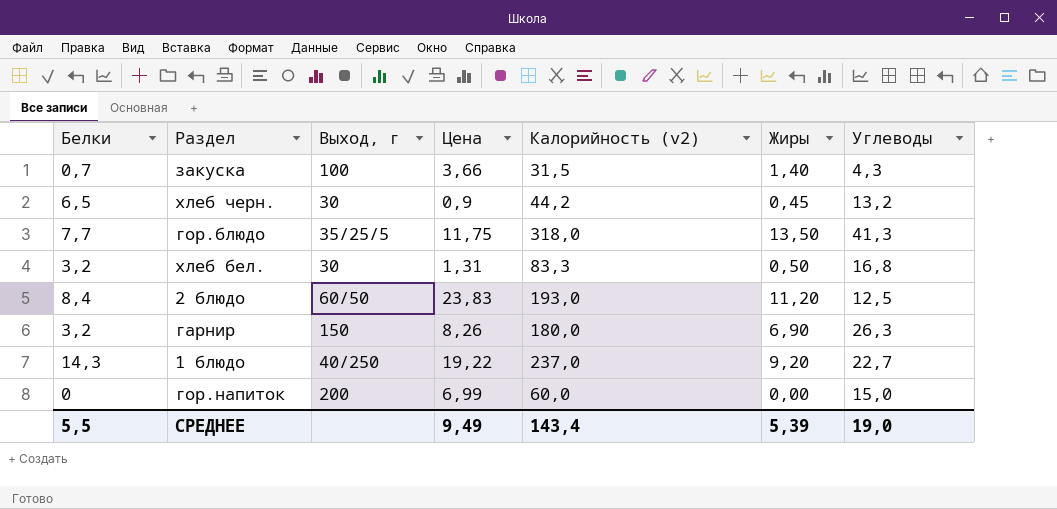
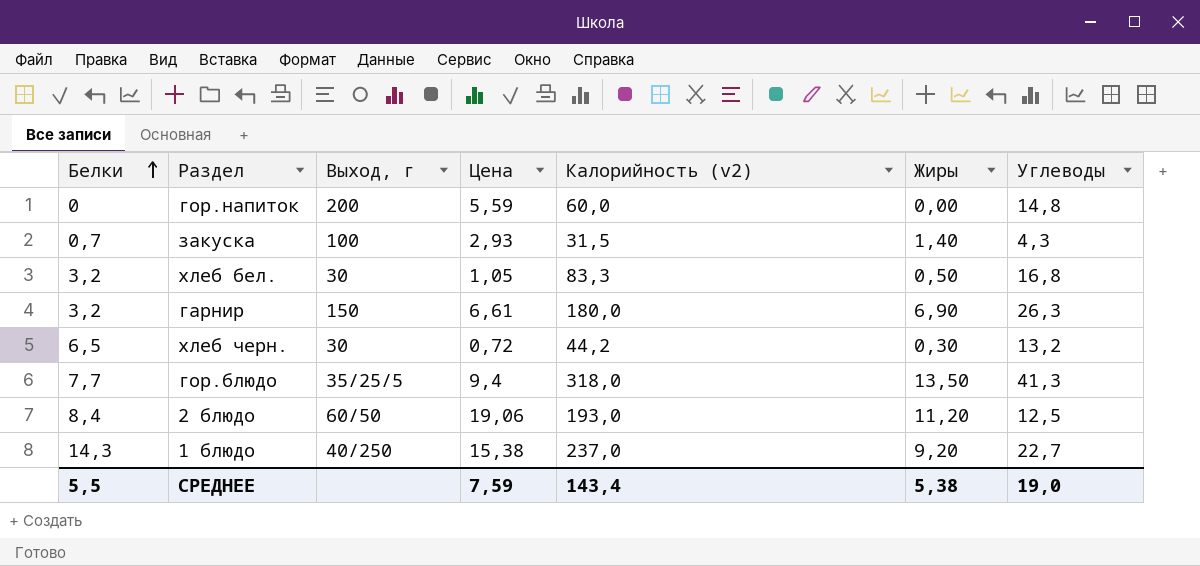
row order: none -> Белки ascending
гор.напиток | Цена: 6,99 -> 5,59
гор.напиток | Углеводы: 15,0 -> 14,8
закуска | Цена: 3,66 -> 2,93
хлеб бел. | Цена: 1,31 -> 1,05
гарнир | Цена: 8,26 -> 6,61
хлеб черн. | Цена: 0,9 -> 0,72
хлеб черн. | Жиры: 0,45 -> 0,30
гор.блюдо | Цена: 11,75 -> 9,4
2 блюдо | Цена: 23,83 -> 19,06
1 блюдо | Цена: 19,22 -> 15,38
СРЕДНЕЕ | Цена: 9,49 -> 7,59
СРЕДНЕЕ | Жиры: 5,39 -> 5,38

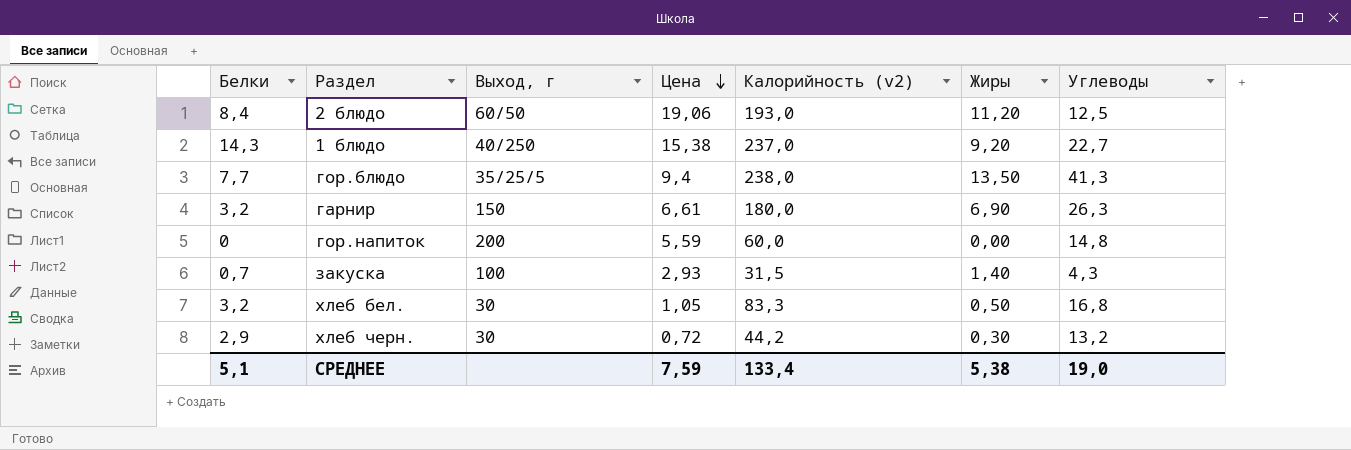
row order: Белки ascending -> Цена descending
гор.блюдо | Калорийность (v2): 318,0 -> 238,0
хлеб черн. | Белки: 6,5 -> 2,9
СРЕДНЕЕ | Белки: 5,5 -> 5,1
СРЕДНЕЕ | Калорийность (v2): 143,4 -> 133,4

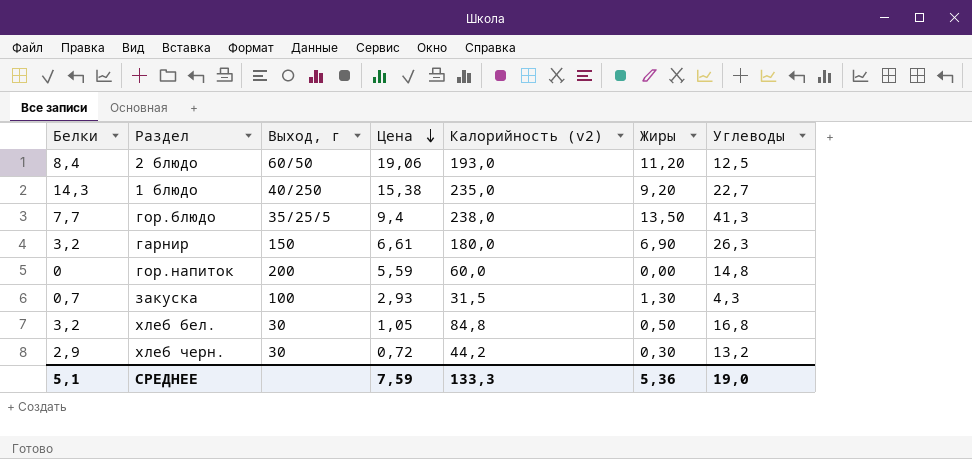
1 блюдо | Калорийность (v2): 237,0 -> 235,0
закуска | Жиры: 1,40 -> 1,30
хлеб бел. | Калорийность (v2): 83,3 -> 84,8
СРЕДНЕЕ | Калорийность (v2): 133,4 -> 133,3
СРЕДНЕЕ | Жиры: 5,38 -> 5,36

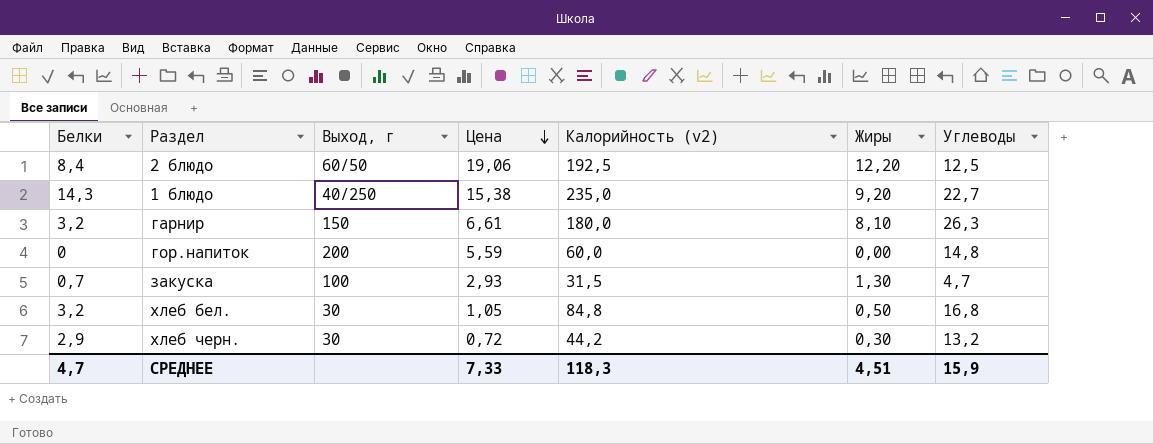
row гор.блюдо: 7,7 | 35/25/5 | 9,4 | 238,0 | 13,50 | 41,3 -> none
2 блюдо | Калорийность (v2): 193,0 -> 192,5
2 блюдо | Жиры: 11,20 -> 12,20
гарнир | Жиры: 6,90 -> 8,10
закуска | Углеводы: 4,3 -> 4,7
СРЕДНЕЕ | Белки: 5,1 -> 4,7
СРЕДНЕЕ | Цена: 7,59 -> 7,33
СРЕДНЕЕ | Калорийность (v2): 133,3 -> 118,3
СРЕДНЕЕ | Жиры: 5,36 -> 4,51
СРЕДНЕЕ | Углеводы: 19,0 -> 15,9

